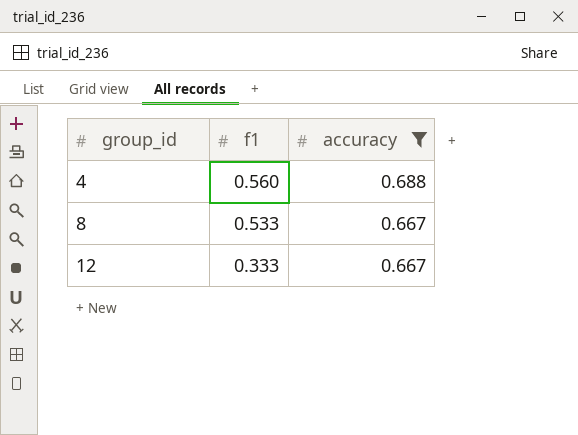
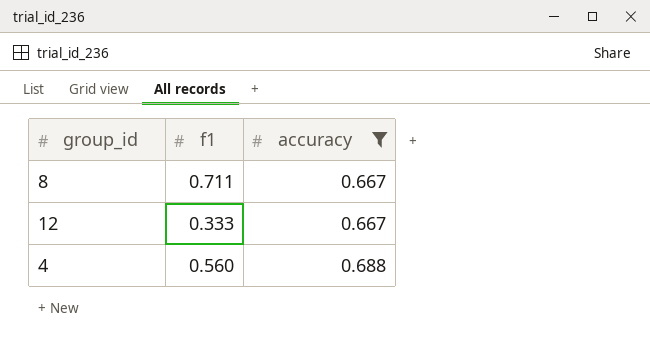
row order: group_id ascending -> accuracy ascending
8 | f1: 0.533 -> 0.711

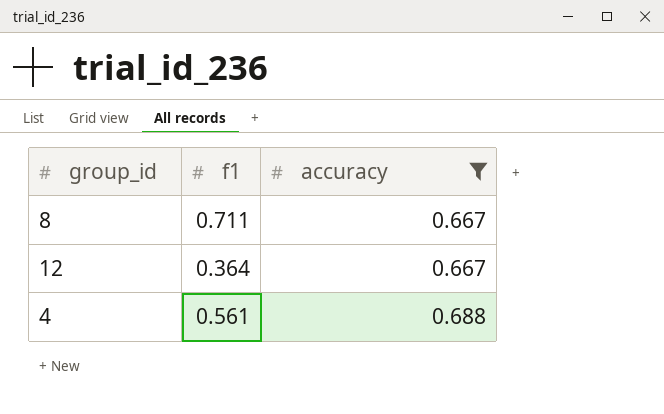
12 | f1: 0.333 -> 0.364
4 | f1: 0.560 -> 0.561

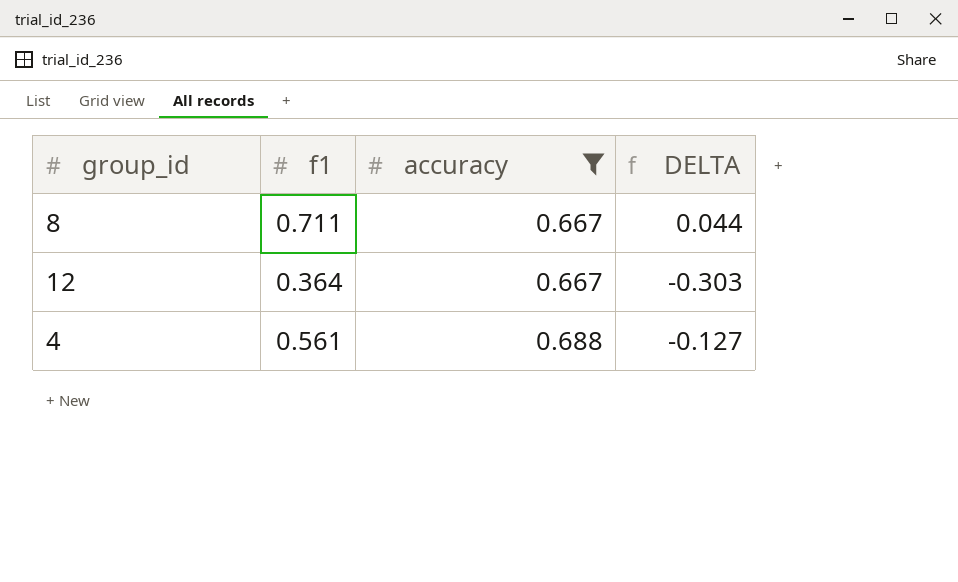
column DELTA | formula: none -> [f1] - [accuracy]

